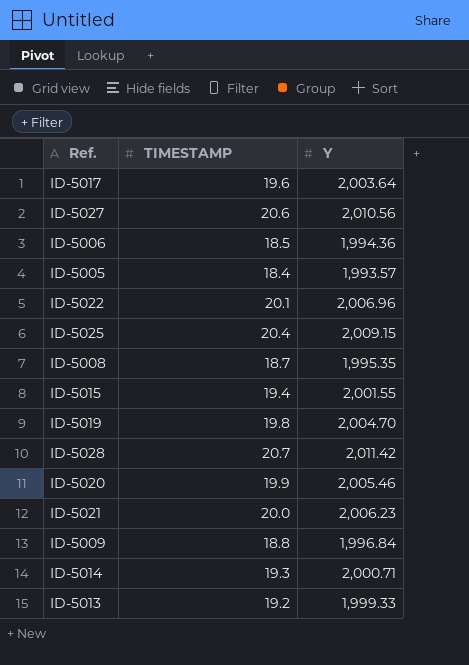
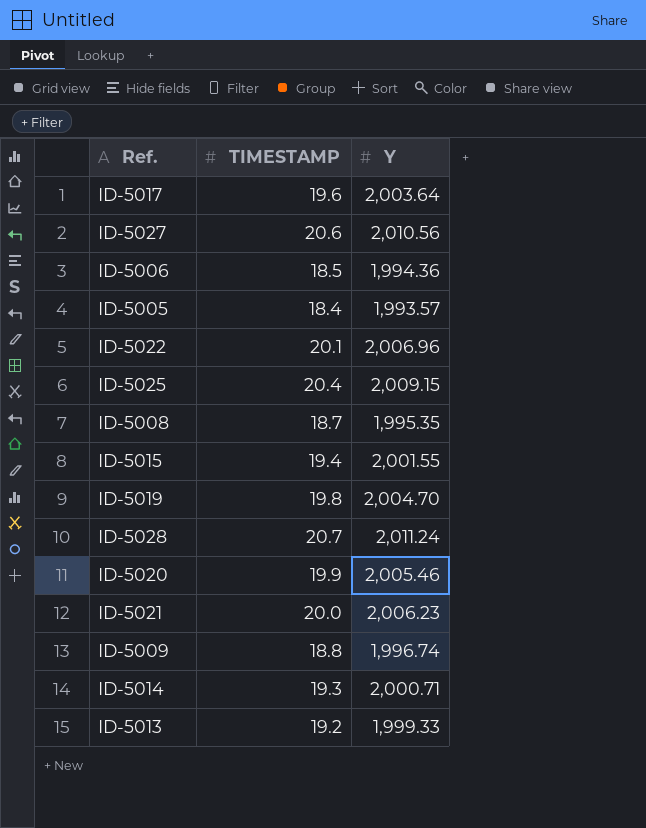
ID-5028 | Y: 2,011.42 -> 2,011.24
ID-5009 | Y: 1,996.84 -> 1,996.74

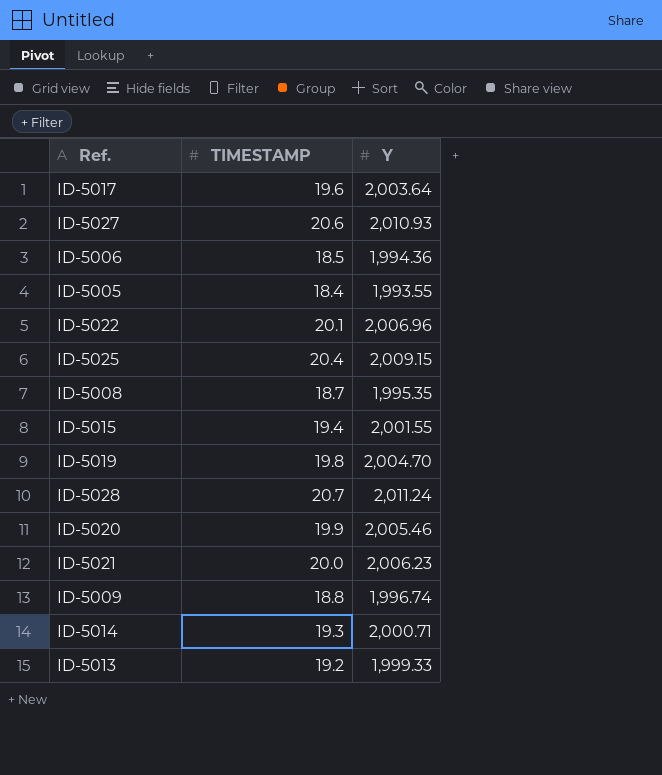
ID-5027 | Y: 2,010.56 -> 2,010.93
ID-5005 | Y: 1,993.57 -> 1,993.55

